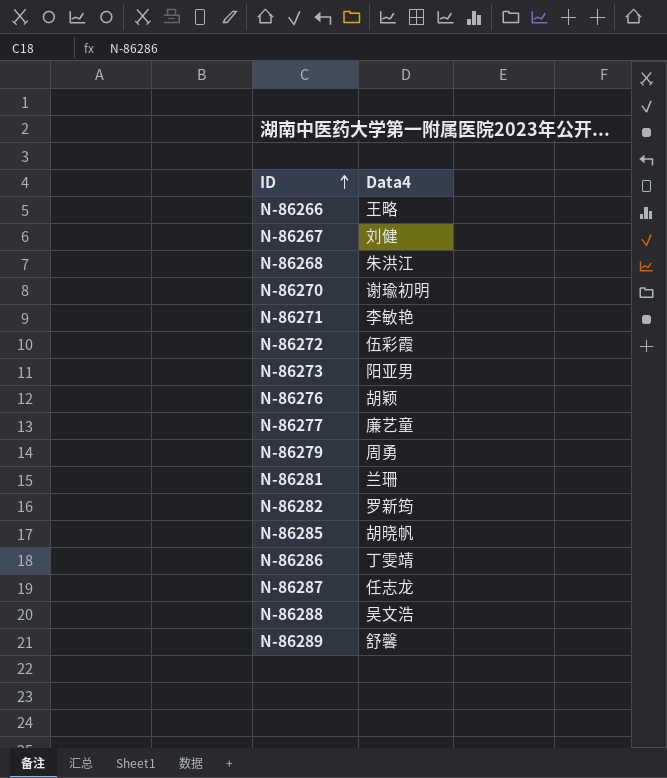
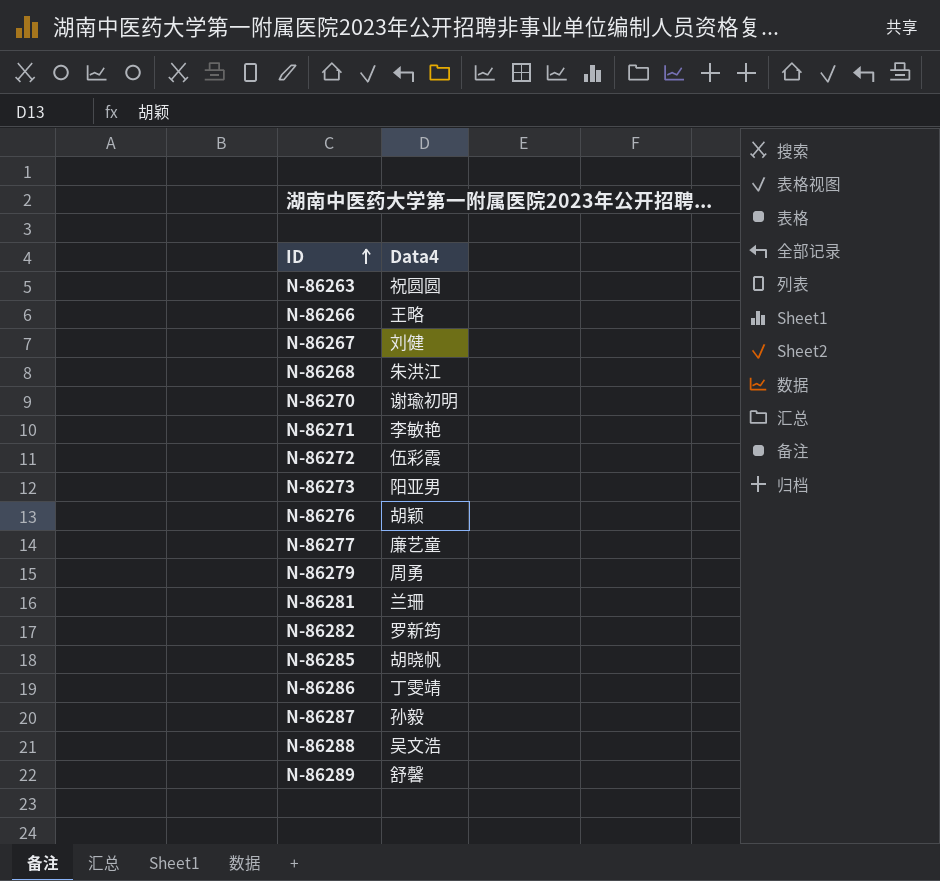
row N-86263: none -> 祝圆圆
N-86287 | Data4: 任志龙 -> 孙毅

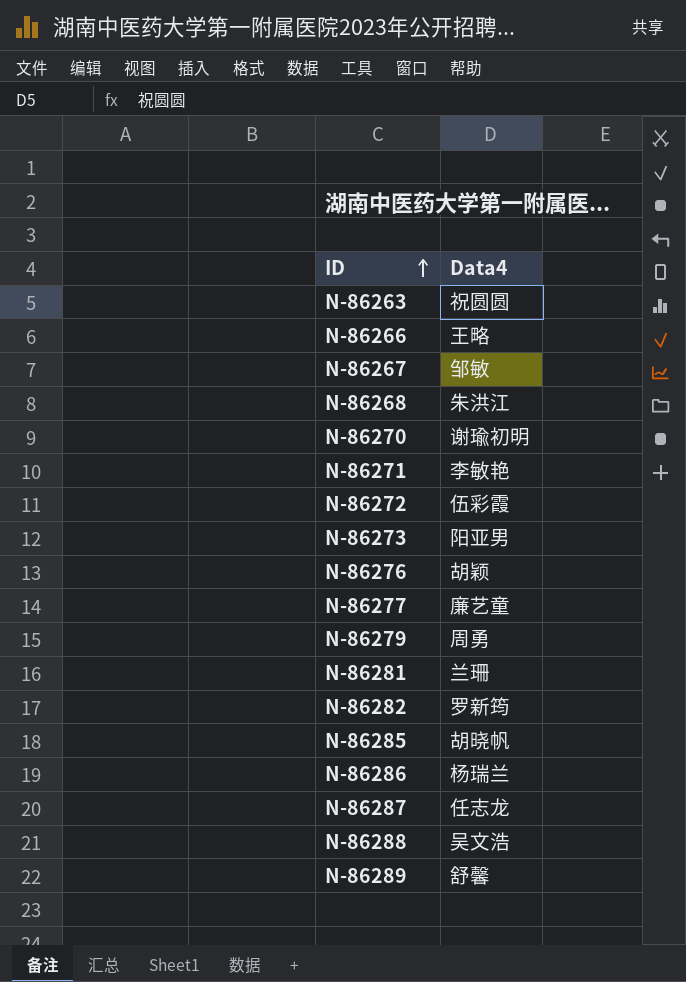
N-86267 | Data4: 刘健 -> 邹敏
N-86286 | Data4: 丁雯靖 -> 杨瑞兰
N-86287 | Data4: 孙毅 -> 任志龙

